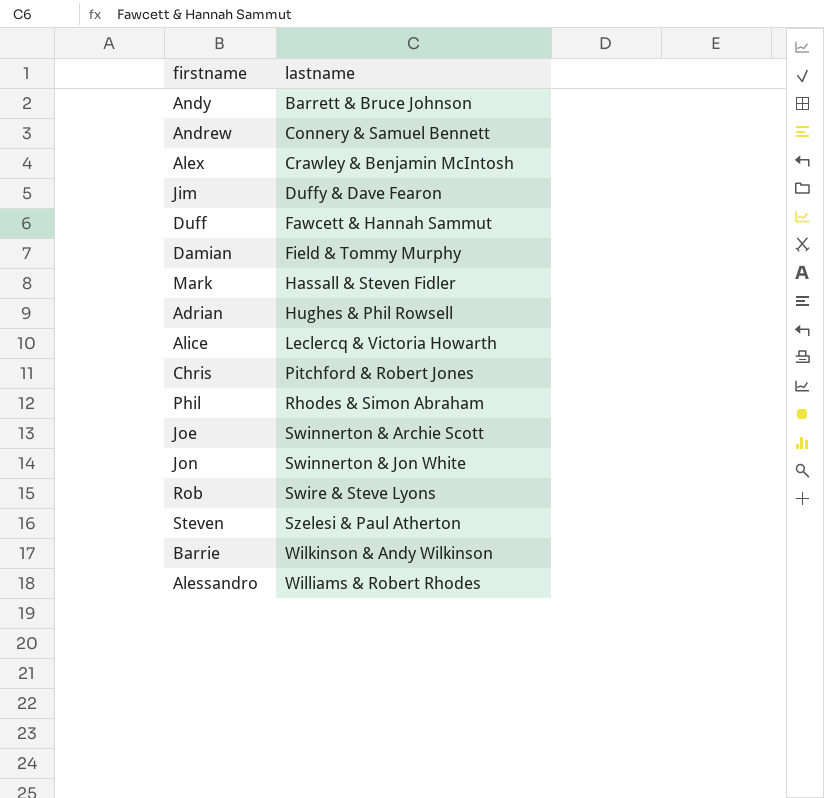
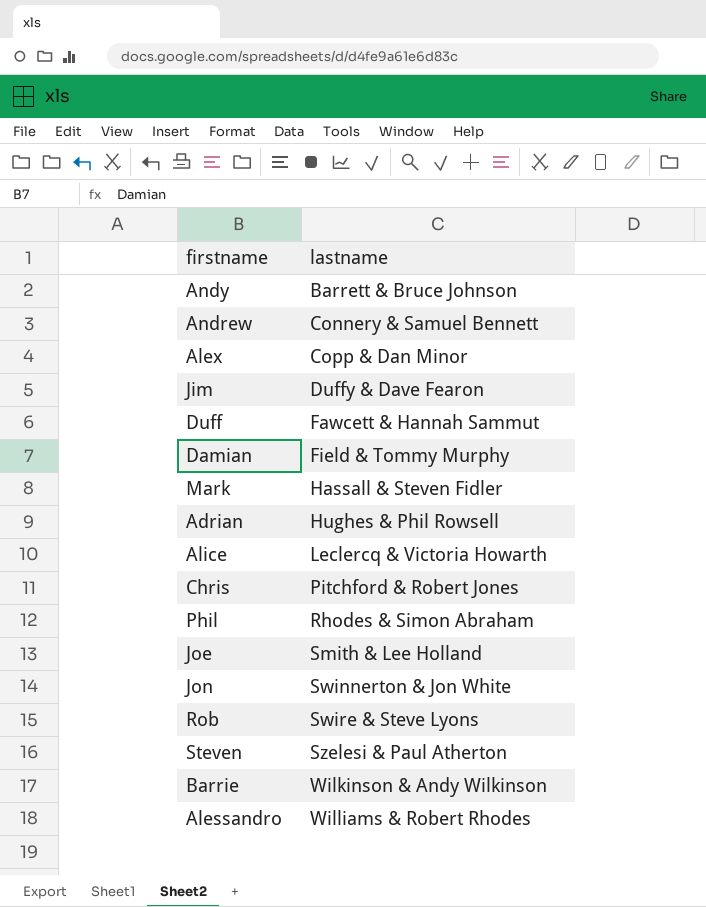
Alex | lastname: Crawley & Benjamin McIntosh -> Copp & Dan Minor
Joe | lastname: Swinnerton & Archie Scott -> Smith & Lee Holland

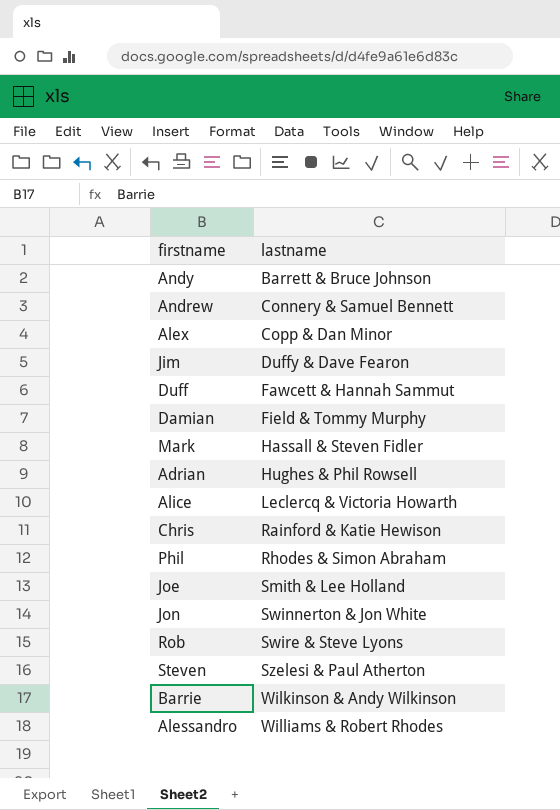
Chris | lastname: Pitchford & Robert Jones -> Rainford & Katie Hewison

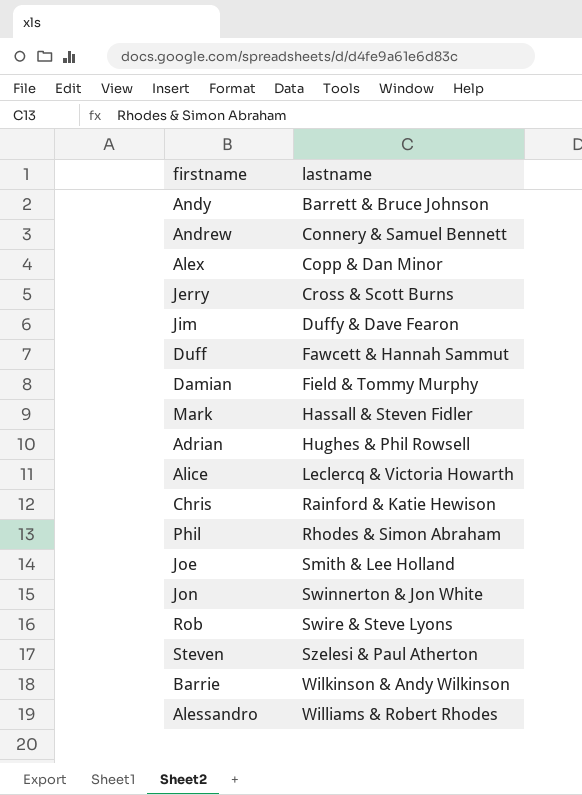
row Jerry: none -> Cross & Scott Burns

